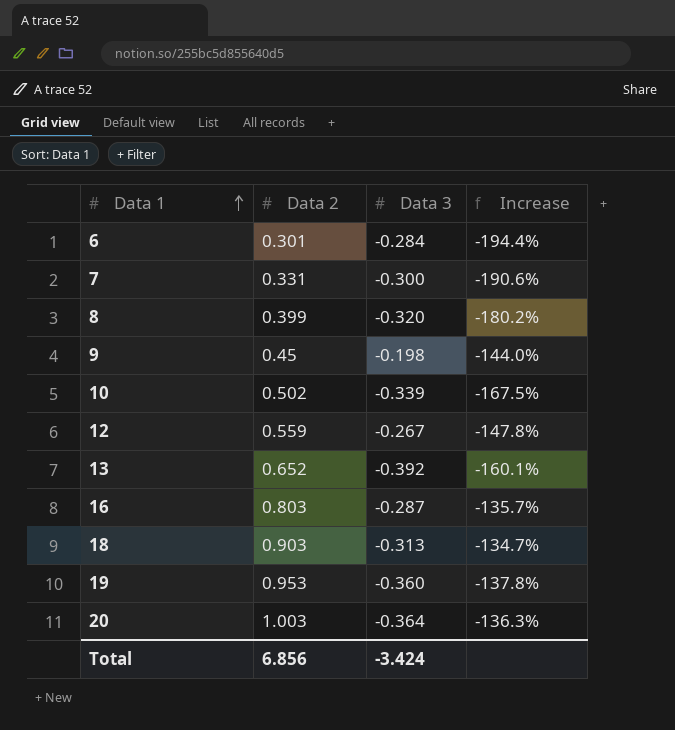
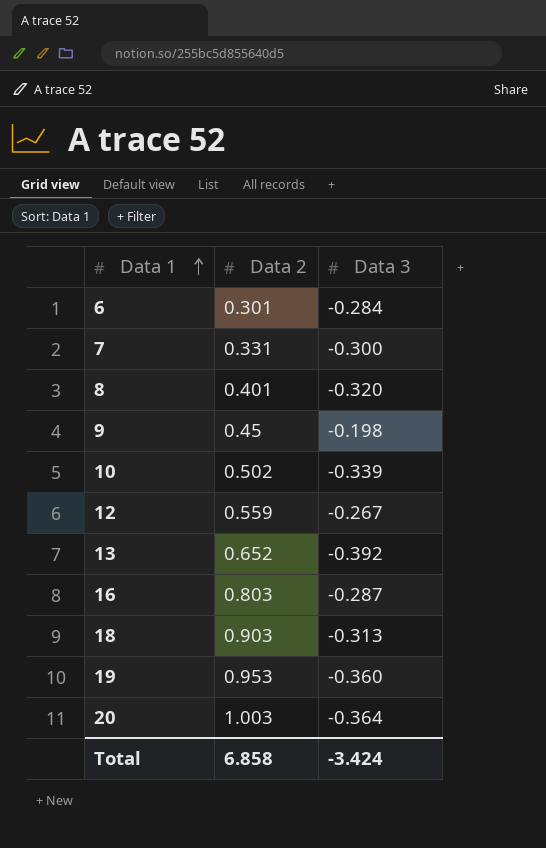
column Increase | formula: ([Data 3] - [Data 2]) / [Data 2] -> none
8 | Data 2: 0.399 -> 0.401
Total | Data 2: 6.856 -> 6.858

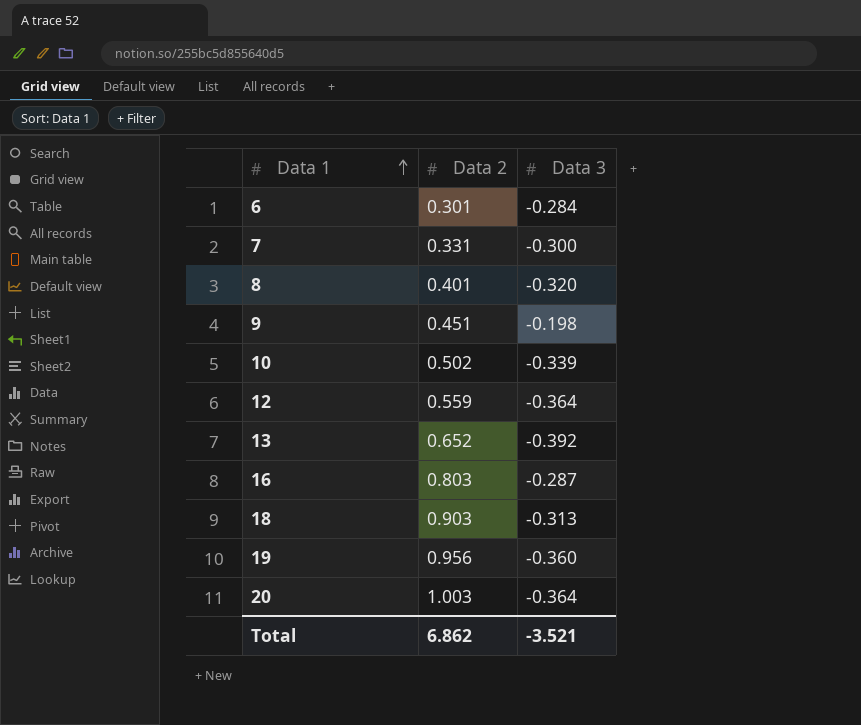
9 | Data 2: 0.45 -> 0.451
12 | Data 3: -0.267 -> -0.364
19 | Data 2: 0.953 -> 0.956
Total | Data 2: 6.858 -> 6.862
Total | Data 3: -3.424 -> -3.521

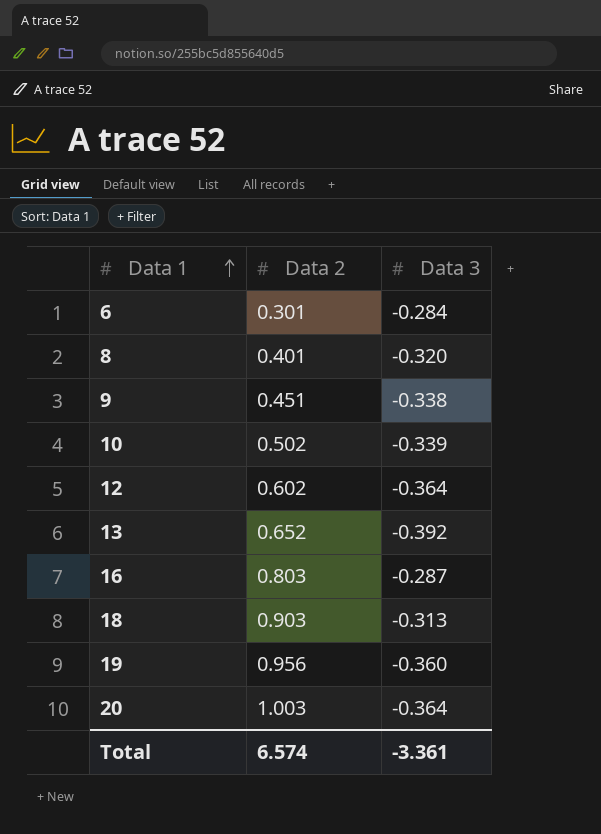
row 7: 0.331 | -0.300 -> none
9 | Data 3: -0.198 -> -0.338
12 | Data 2: 0.559 -> 0.602
Total | Data 2: 6.862 -> 6.574
Total | Data 3: -3.521 -> -3.361

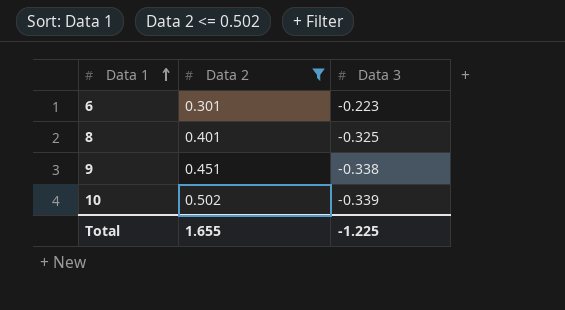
filter: none -> Data 2 <= 0.502
6 | Data 3: -0.284 -> -0.223
8 | Data 3: -0.320 -> -0.325
Total | Data 2: 6.574 -> 1.655
Total | Data 3: -3.361 -> -1.225

